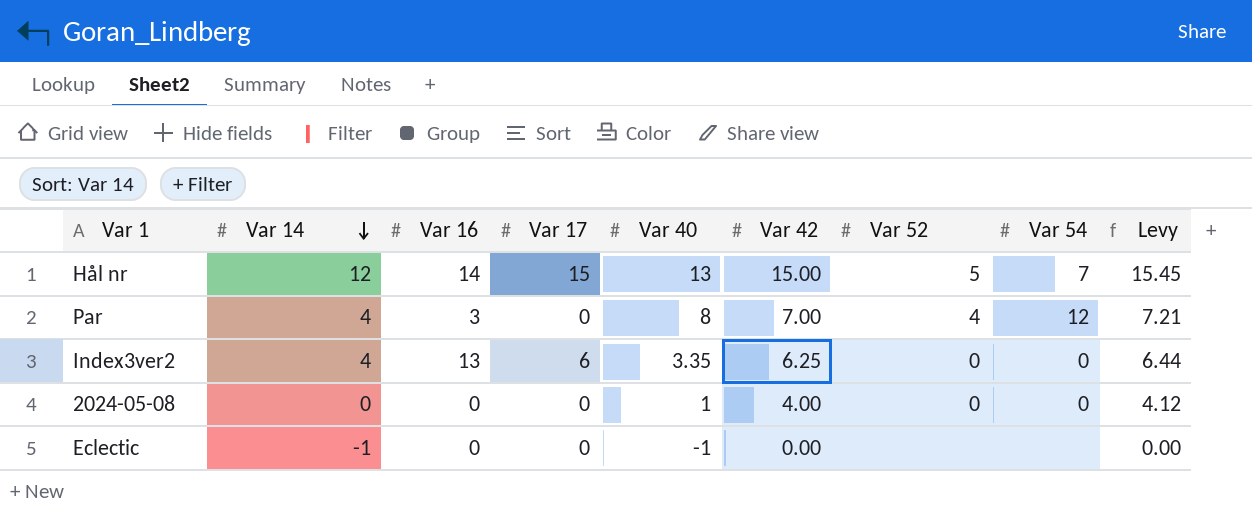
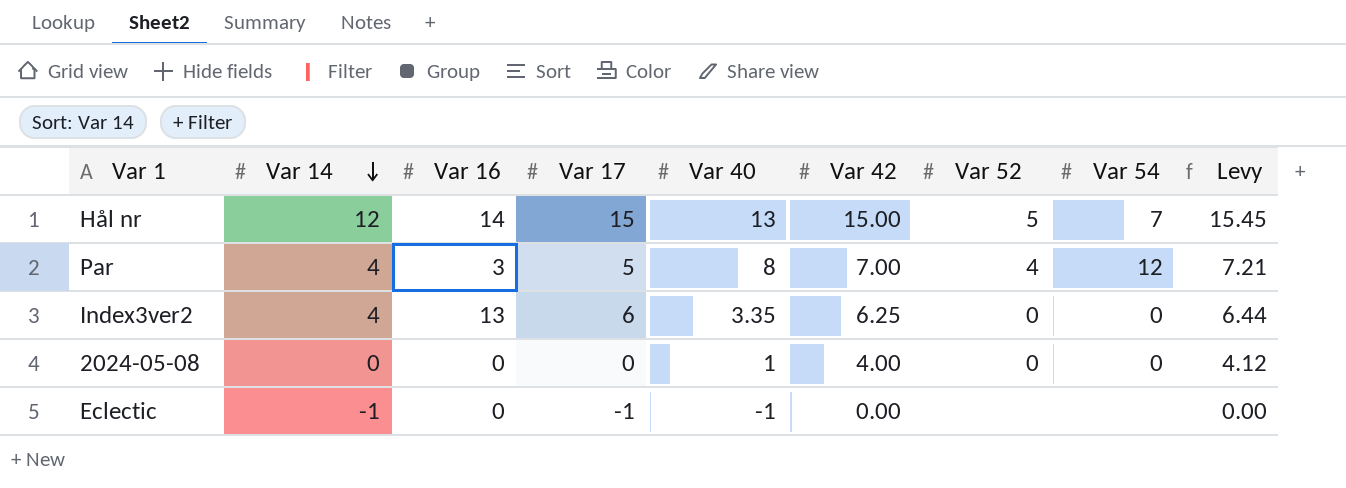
Par | Var 17: 0 -> 5
Eclectic | Var 17: 0 -> -1

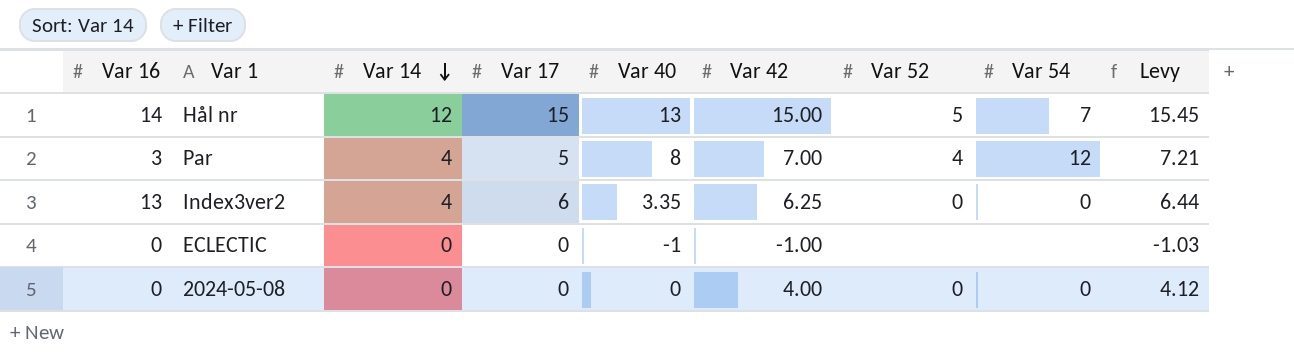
column Var 16 | position: 3 -> 1
row Eclectic: -1 | 0 | -1 | -1 | 0.00 | none | none | 0.00 -> none
row ECLECTIC: none -> 0 | 0 | 0 | -1 | -1.00 | none | none | -1.03
2024-05-08 | Var 40: 1 -> 0

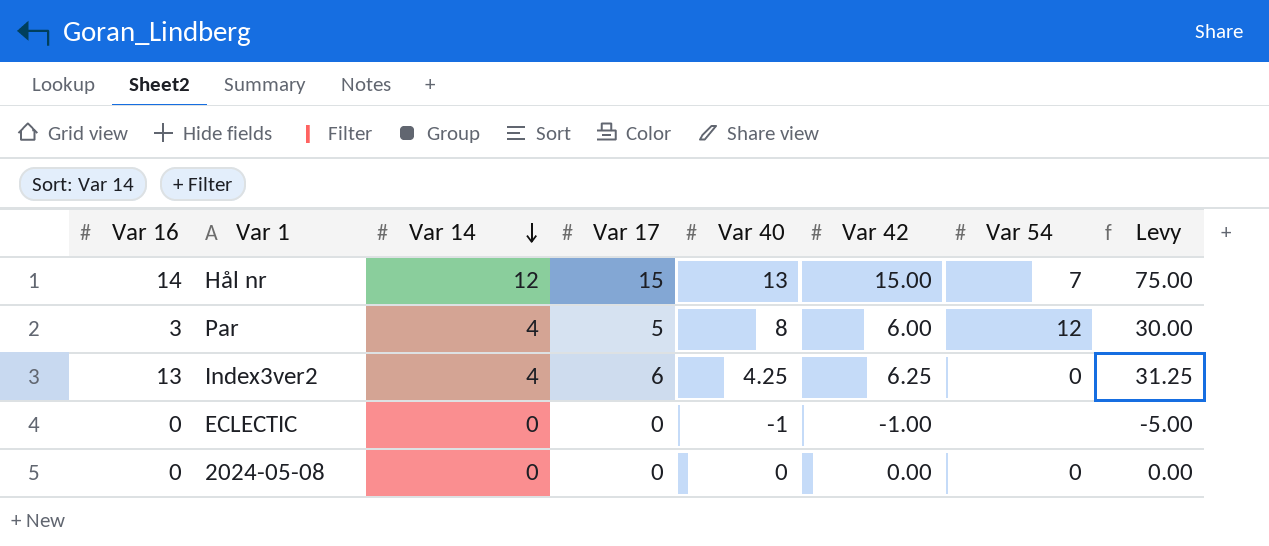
column Var 52 | position: 7 -> none
column Levy | formula: [Var 42] * 1.03 -> [Var 42] * 5
Par | Var 42: 7.00 -> 6.00
Index3ver2 | Var 40: 3.35 -> 4.25
2024-05-08 | Var 42: 4.00 -> 0.00

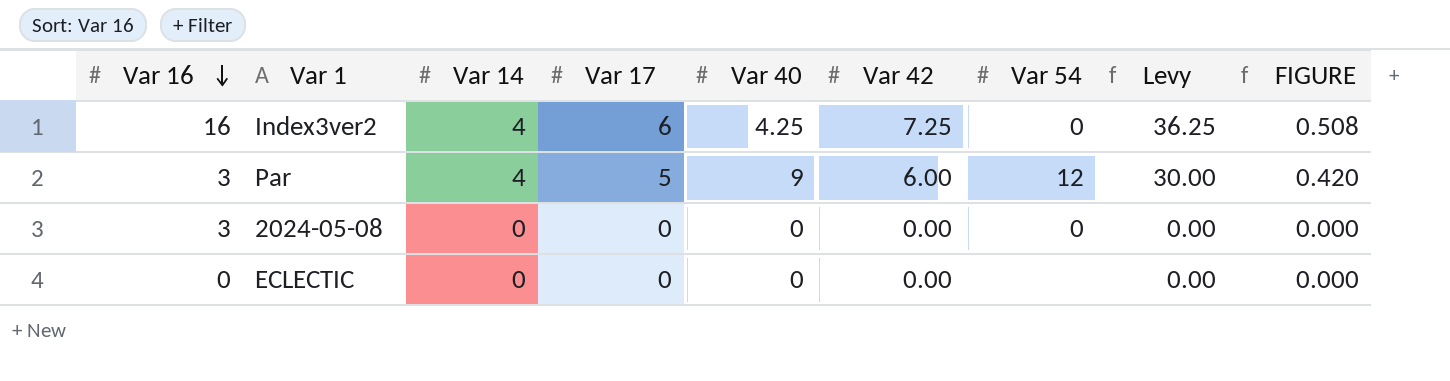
row order: Var 14 descending -> Var 16 descending
column FIGURE | formula: none -> [Var 42] * 0.07
row Hål nr: 14 | 12 | 15 | 13 | 15.00 | 7 | 75.00 -> none
Index3ver2 | Var 16: 13 -> 16
Index3ver2 | Var 42: 6.25 -> 7.25
Index3ver2 | Levy: 31.25 -> 36.25
Par | Var 40: 8 -> 9
2024-05-08 | Var 16: 0 -> 3
ECLECTIC | Var 40: -1 -> 0
ECLECTIC | Var 42: -1.00 -> 0.00
ECLECTIC | Levy: -5.00 -> 0.00

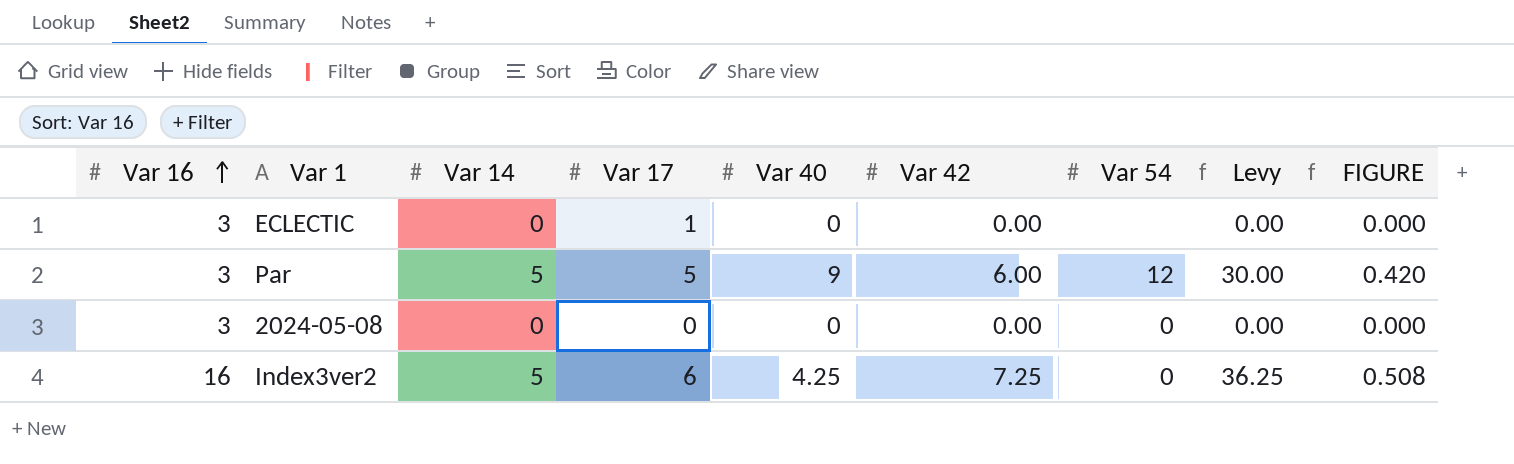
row order: Var 16 descending -> Var 16 ascending
ECLECTIC | Var 16: 0 -> 3
ECLECTIC | Var 17: 0 -> 1
Par | Var 14: 4 -> 5
Index3ver2 | Var 14: 4 -> 5

